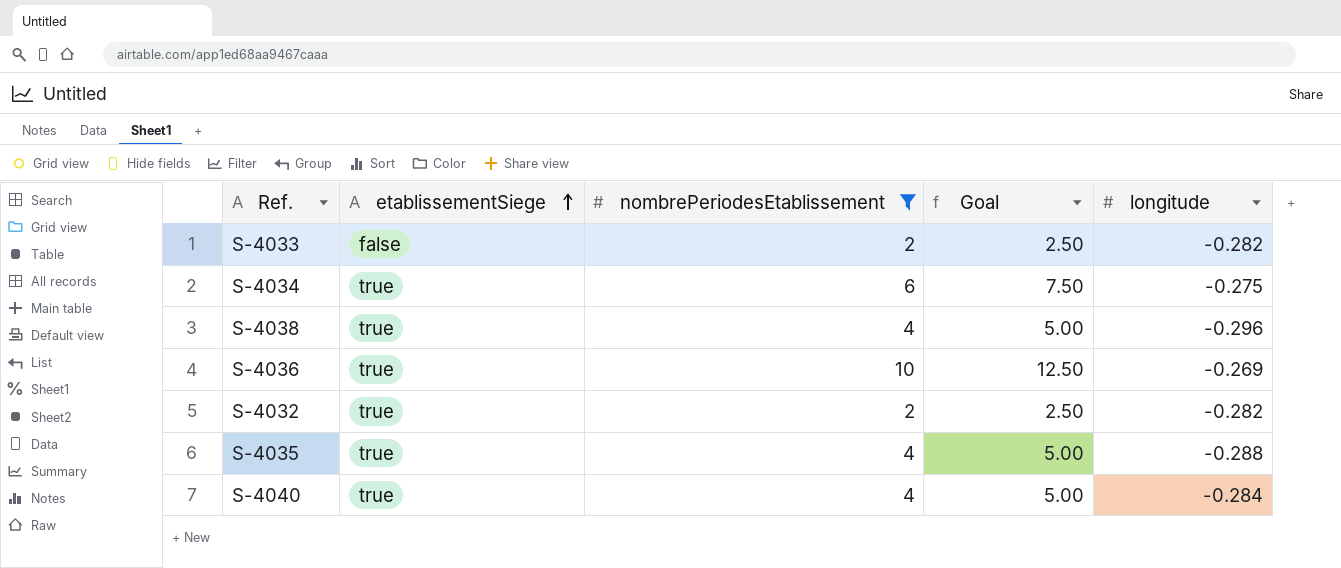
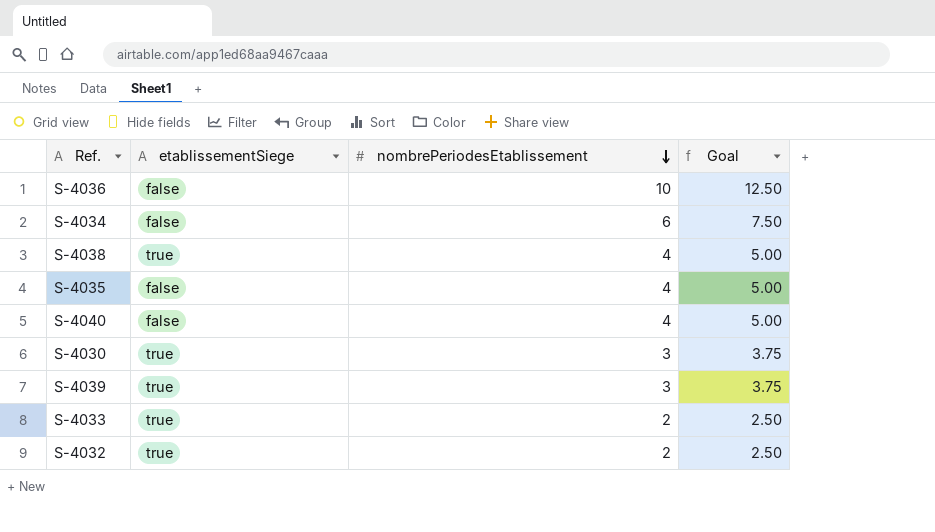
filter: nombrePeriodesEtablissement != 3 -> none
row order: etablissementSiege ascending -> nombrePeriodesEtablissement descending
column longitude | position: 5 -> none
S-4036 | etablissementSiege: true -> false
S-4034 | etablissementSiege: true -> false
S-4035 | etablissementSiege: true -> false
S-4040 | etablissementSiege: true -> false
S-4033 | etablissementSiege: false -> true

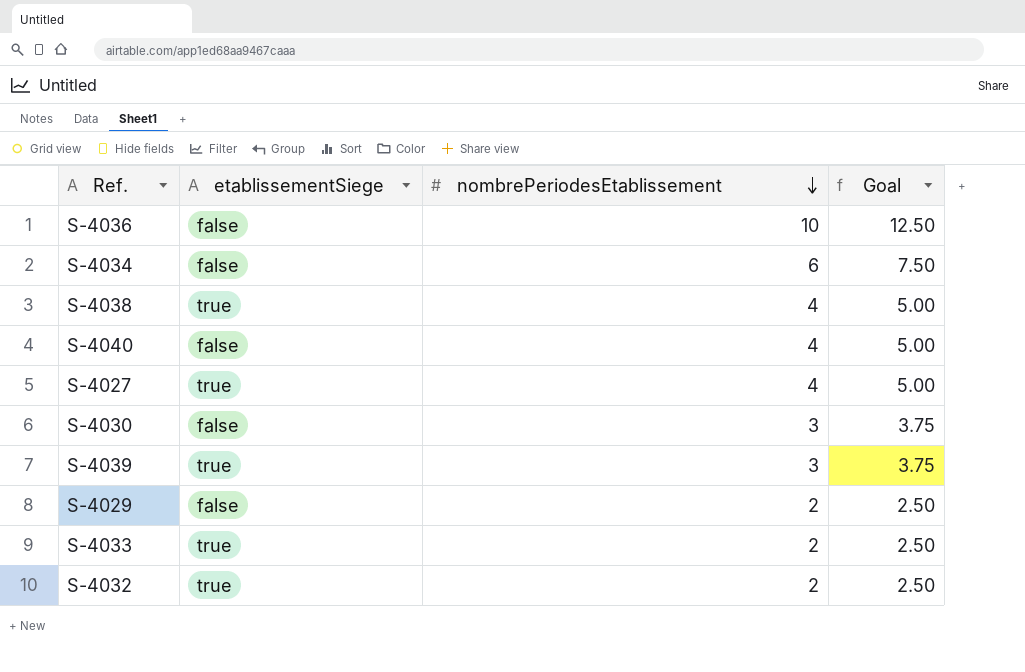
row S-4035: false | 4 | 5.00 -> none
row S-4027: none -> true | 4 | 5.00
S-4030 | etablissementSiege: true -> false
row S-4029: none -> false | 2 | 2.50

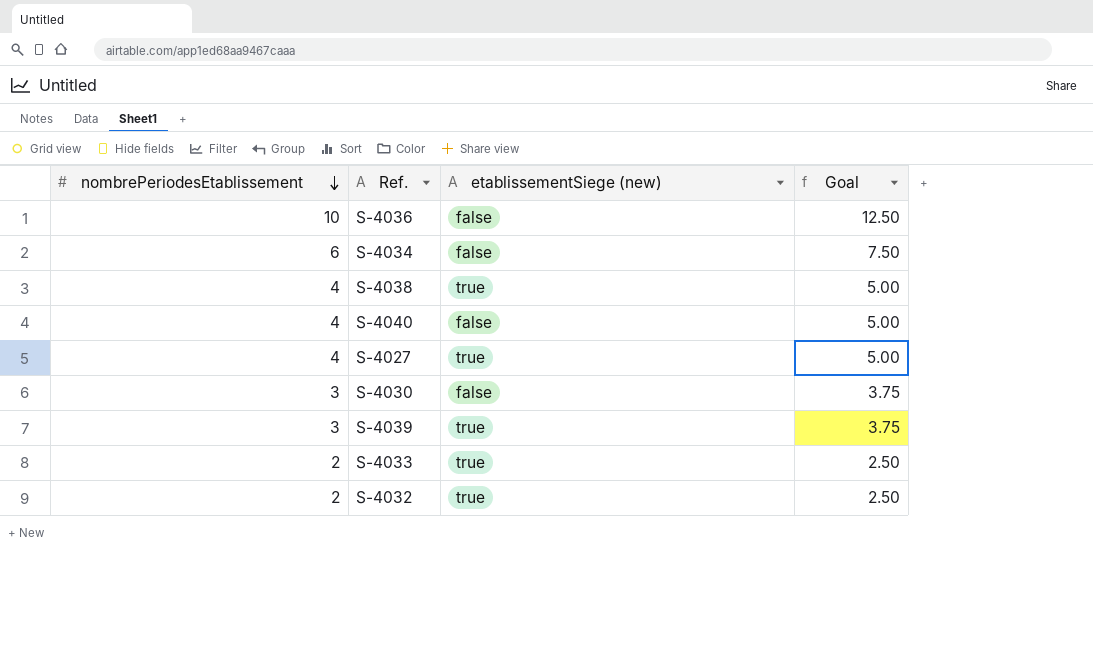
column nombrePeriodesEtablissement | position: 3 -> 1
column name: etablissementSiege -> etablissementSiege (new)
row S-4029: false | 2 | 2.50 -> none

